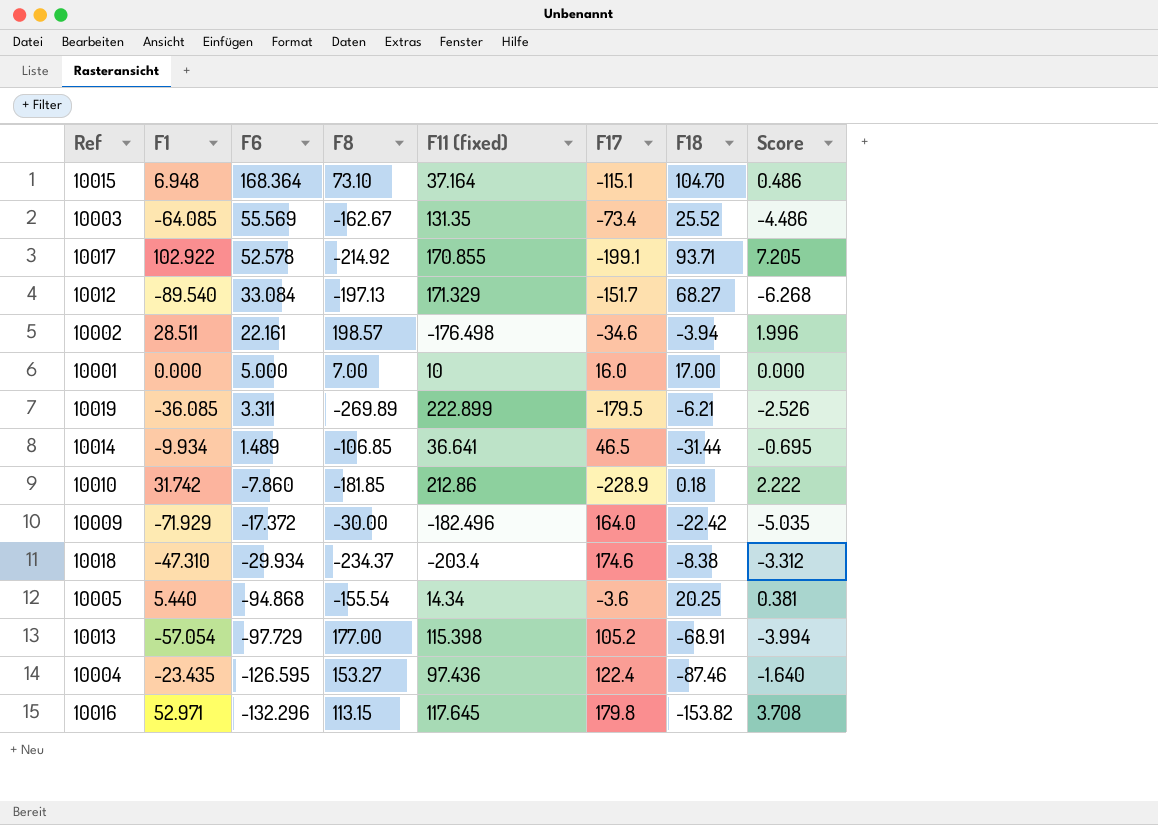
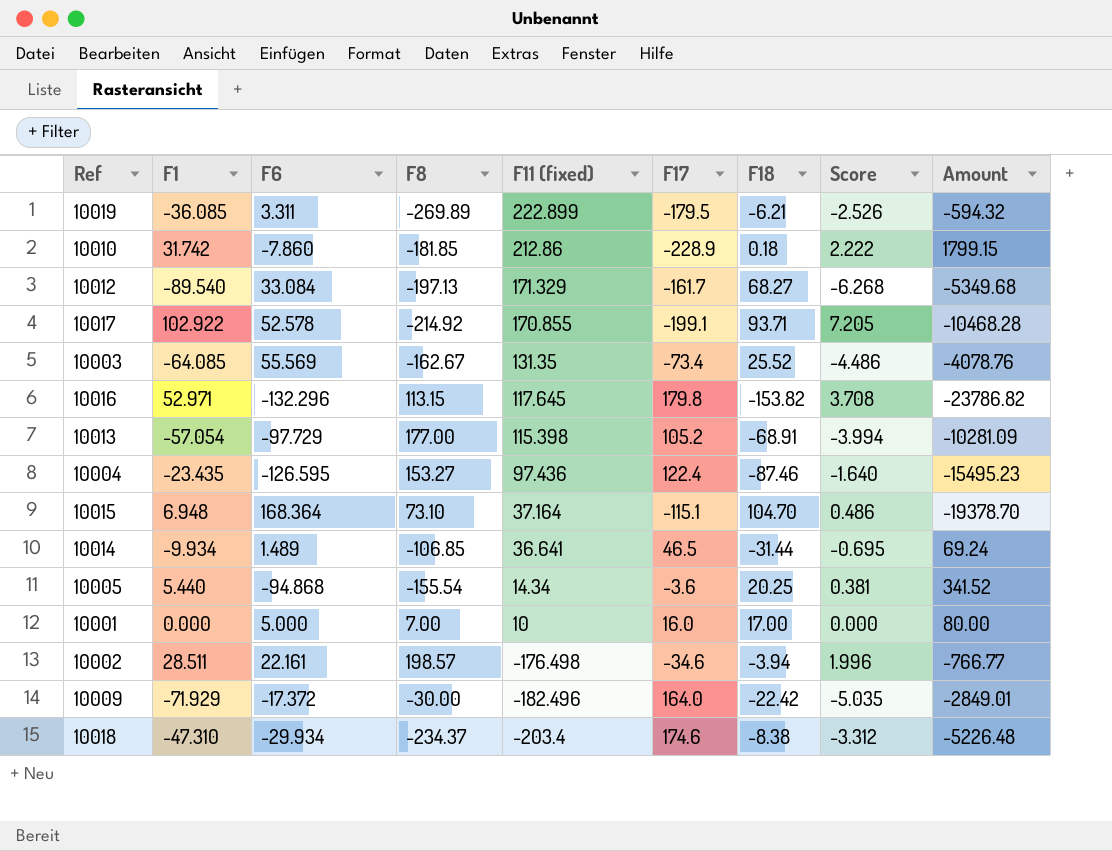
row order: F6 descending -> F11 (fixed) descending
column Amount | formula: none -> [F6] * [F17]
10012 | F17: -151.7 -> -161.7

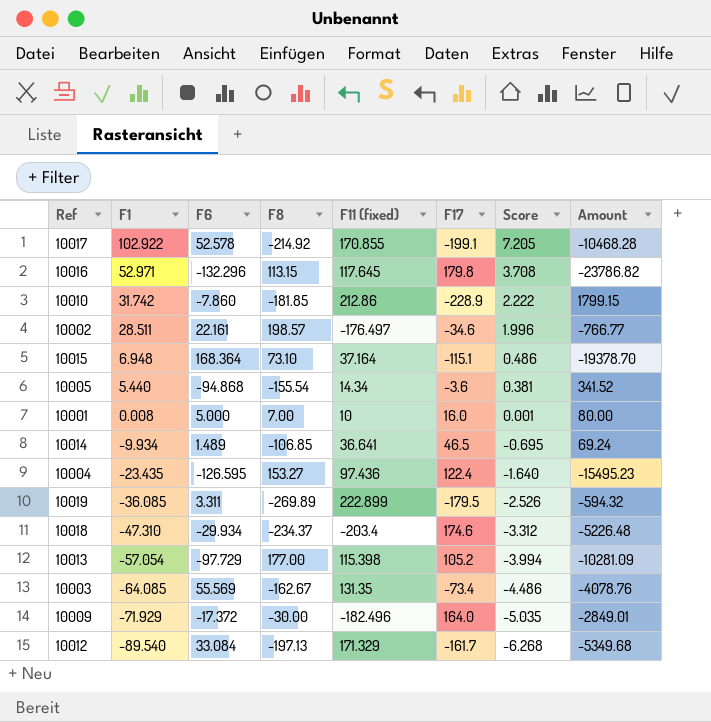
row order: F11 (fixed) descending -> F1 descending
column F18 | position: 7 -> none
10002 | F11 (fixed): -176.498 -> -176.497
10001 | F1: 0.000 -> 0.008
10001 | Score: 0.000 -> 0.001

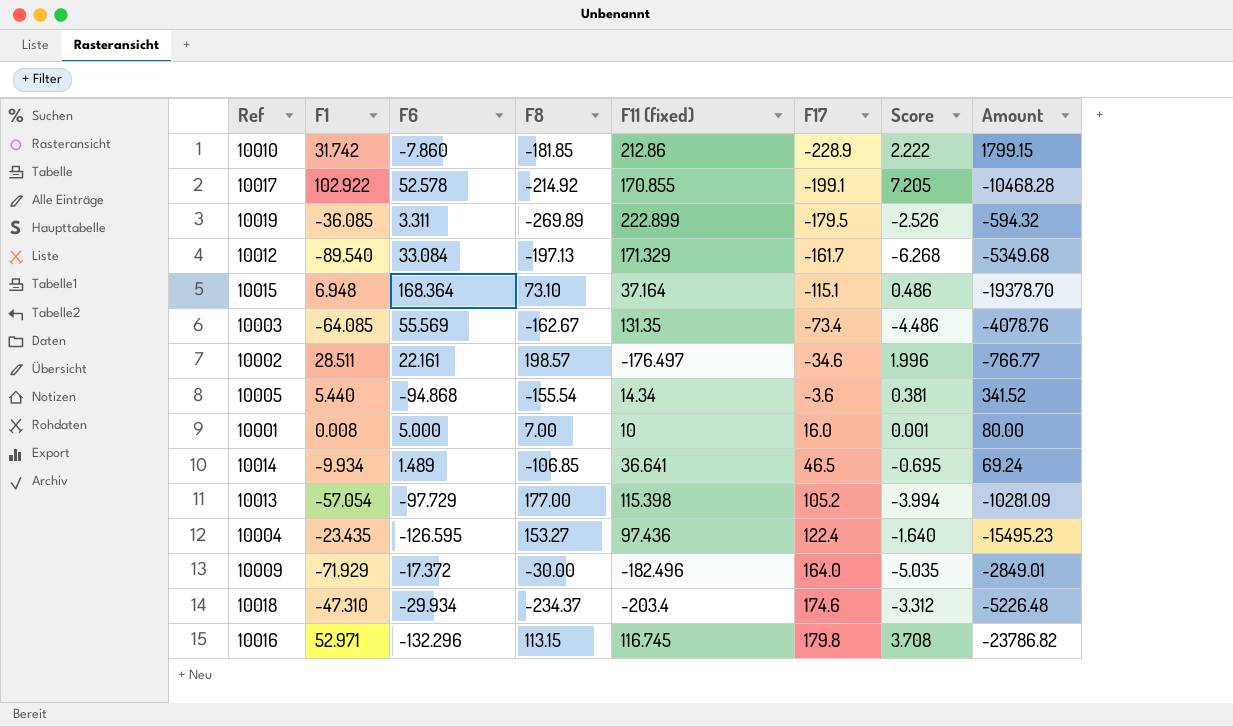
row order: F1 descending -> F17 ascending
10016 | F11 (fixed): 117.645 -> 116.745

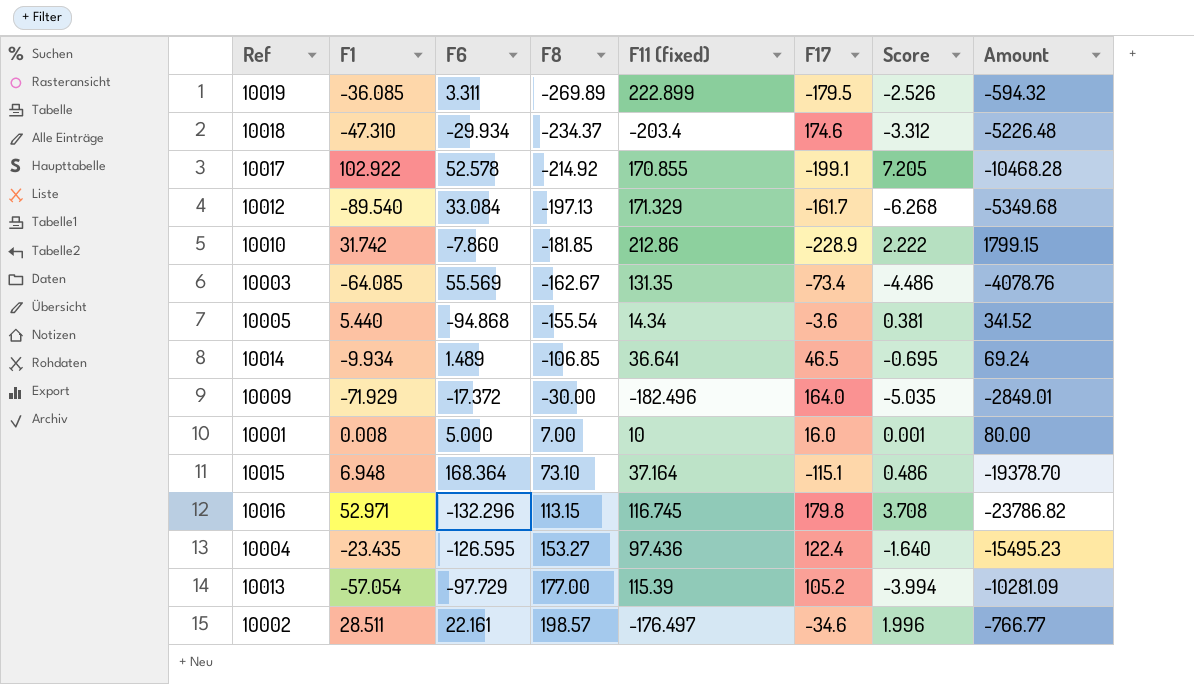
row order: F17 ascending -> F8 ascending
10013 | F11 (fixed): 115.398 -> 115.39

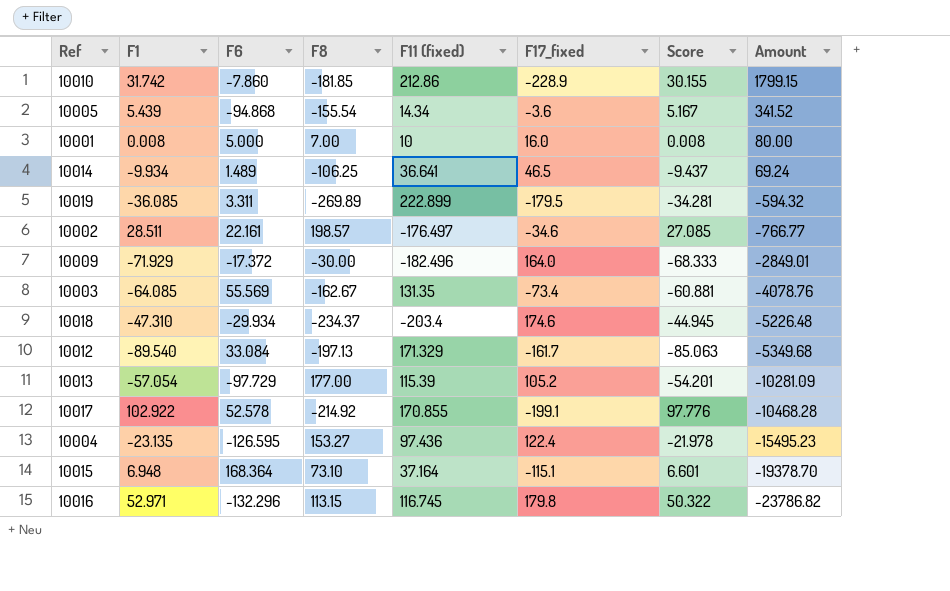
row order: F8 ascending -> Amount descending
column name: F17 -> F17_fixed
column Score | formula: [F1] * 0.07 -> [F1] * 0.95
10005 | F1: 5.440 -> 5.439
10014 | F8: -106.85 -> -106.25
10004 | F1: -23.435 -> -23.135

